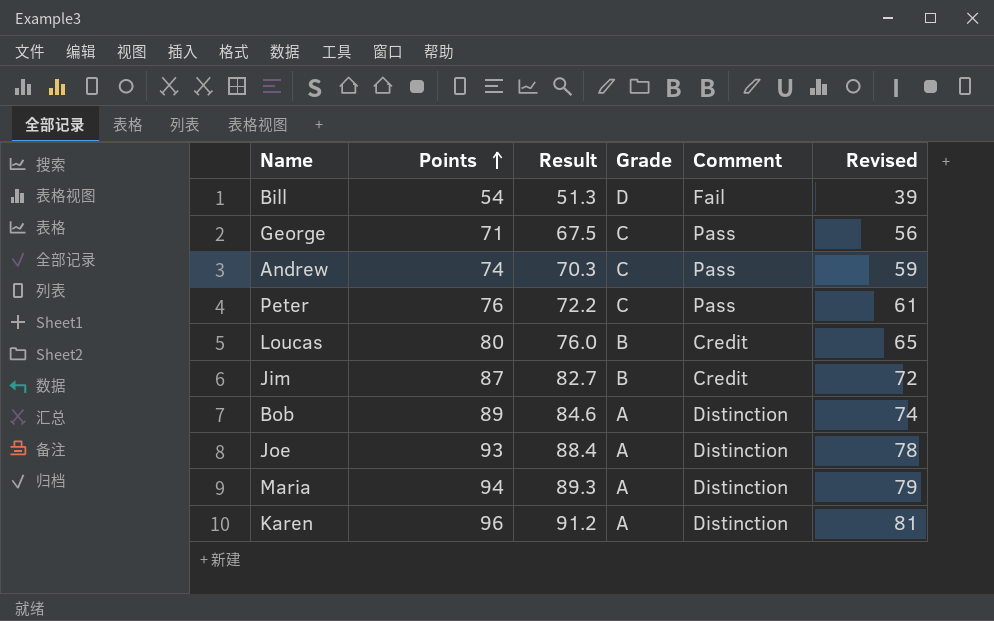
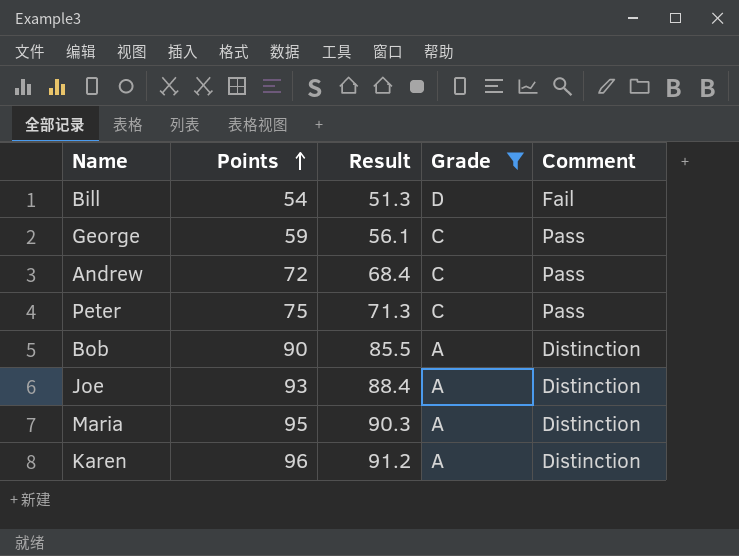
filter: none -> Grade != B
column Revised | formula: [Points] - 15 -> none
George | Points: 71 -> 59
George | Result: 67.5 -> 56.1
Andrew | Points: 74 -> 72
Andrew | Result: 70.3 -> 68.4
Peter | Points: 76 -> 75
Peter | Result: 72.2 -> 71.3
Bob | Points: 89 -> 90
Bob | Result: 84.6 -> 85.5
Maria | Points: 94 -> 95
Maria | Result: 89.3 -> 90.3

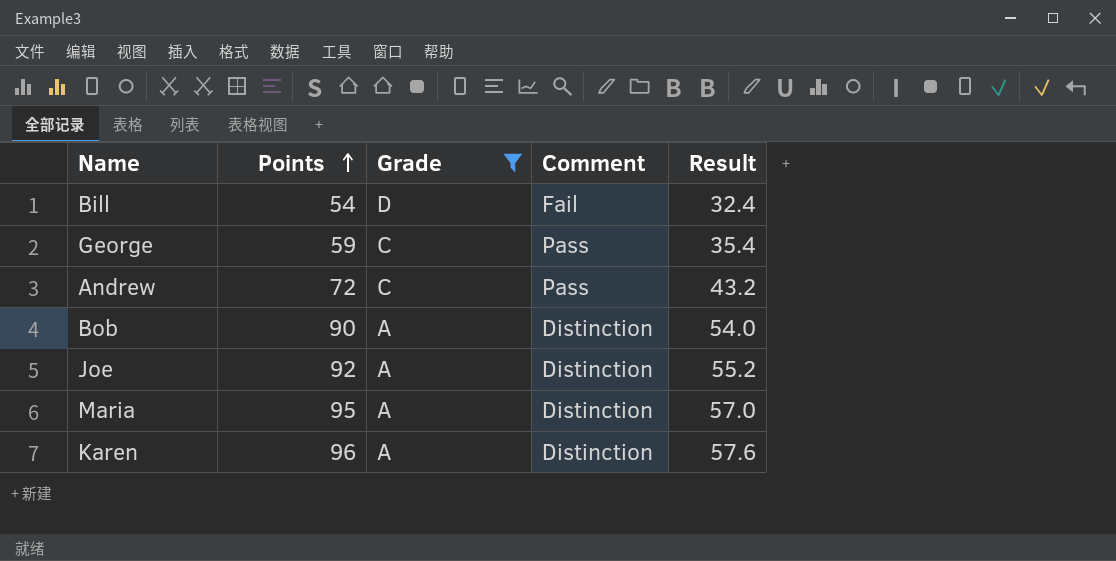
column Result | formula: [Points] * 0.95 -> [Points] * 0.6
column Result | position: 3 -> 5
row Peter: 75 | 71.3 | C | Pass -> none
Joe | Points: 93 -> 92

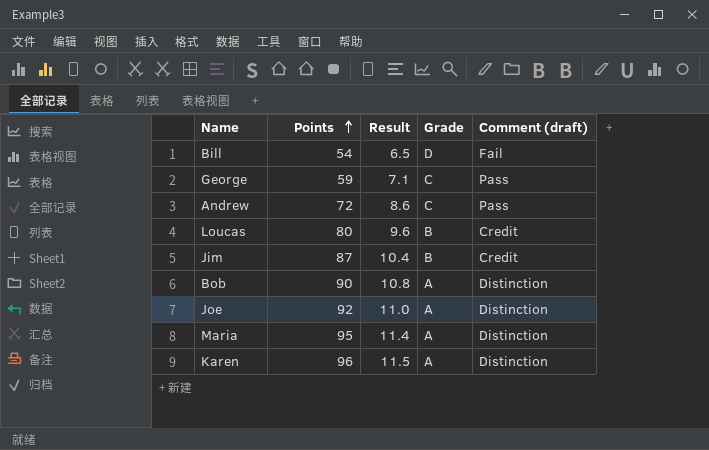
filter: Grade != B -> none
column Result | formula: [Points] * 0.6 -> [Points] * 0.12
column Result | position: 5 -> 3
column name: Comment -> Comment (draft)

